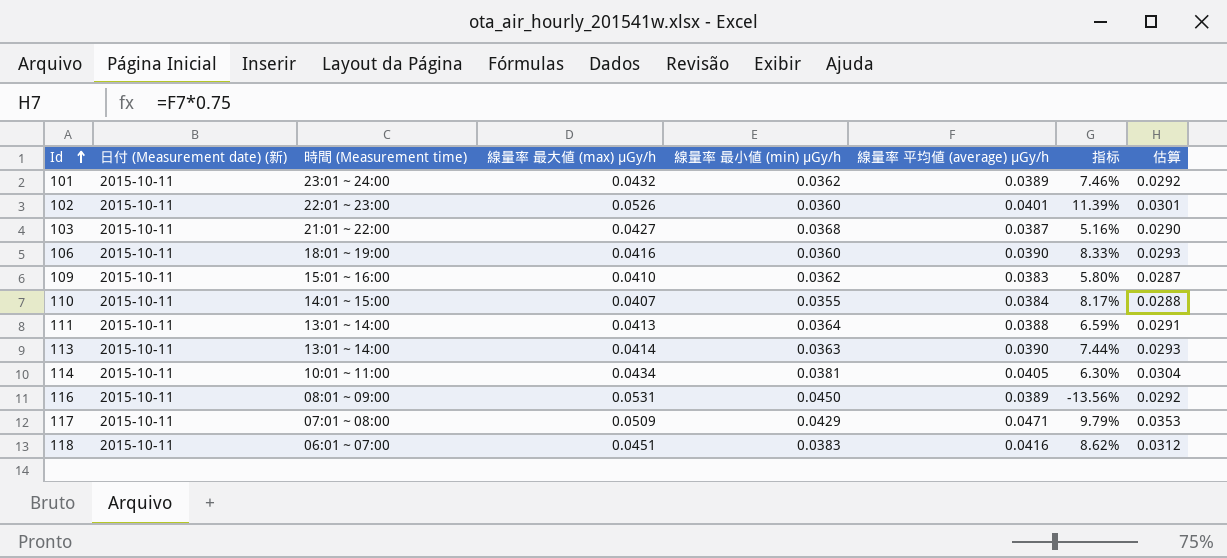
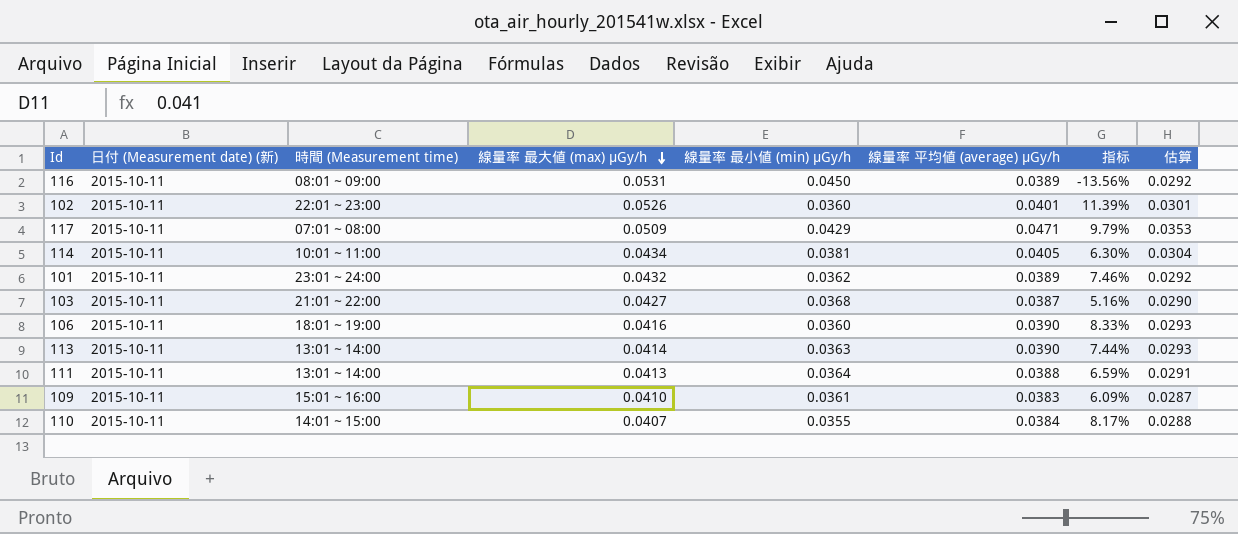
row order: Id ascending -> 線量率 最大値 (max) μGy/h descending
row 118: 2015-10-11 | 06:01～07:00 | 0.0451 | 0.0383 | 0.0416 | 8.62% | 0.0312 -> none
109 | 線量率 最小値 (min) μGy/h: 0.0362 -> 0.0361
109 | 指标: 5.80% -> 6.09%

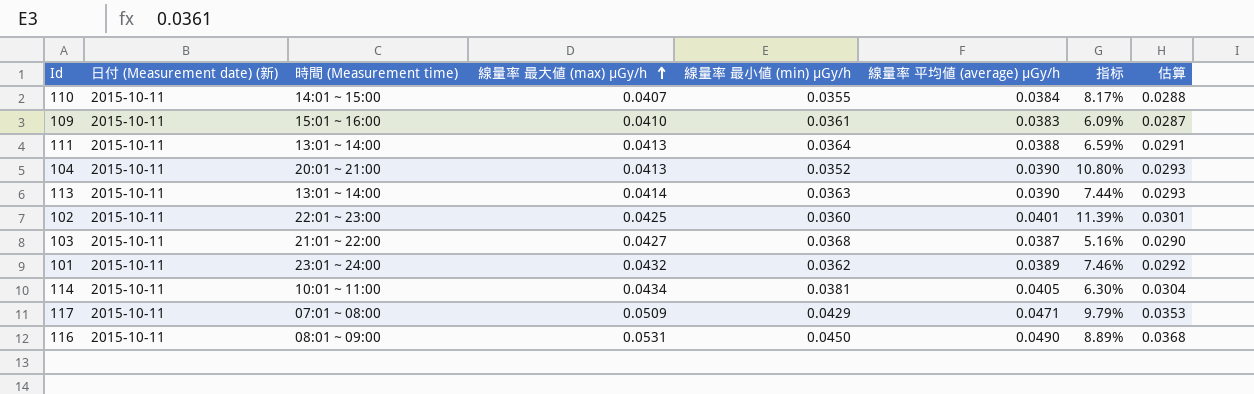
row order: 線量率 最大値 (max) μGy/h descending -> 線量率 最大値 (max) μGy/h ascending
row 106: 2015-10-11 | 18:01～19:00 | 0.0416 | 0.0360 | 0.0390 | 8.33% | 0.0293 -> none
row 104: none -> 2015-10-11 | 20:01～21:00 | 0.0413 | 0.0352 | 0.0390 | 10.80% | 0.0293
102 | 線量率 最大値 (max) μGy/h: 0.0526 -> 0.0425
116 | 線量率 平均値 (average) μGy/h: 0.0389 -> 0.0490
116 | 指标: -13.56% -> 8.89%
116 | 估算: 0.0292 -> 0.0368

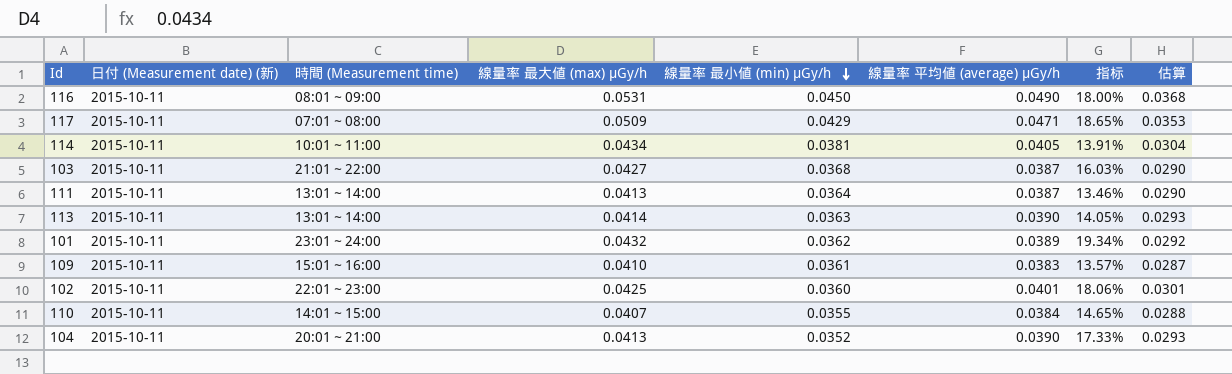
row order: 線量率 最大値 (max) μGy/h ascending -> 線量率 最小値 (min) μGy/h descending
column 指标 | formula: ([線量率 平均値 (average) μGy/h] - [線量率 最小値 (min) μGy/h]) / [線量率 最小値 (min) μGy/h] -> ([線量率 最大値 (max) μGy/h] - [線量率 最小値 (min) μGy/h]) / [線量率 最小値 (min) μGy/h]
111 | 線量率 平均値 (average) μGy/h: 0.0388 -> 0.0387
111 | 估算: 0.0291 -> 0.0290

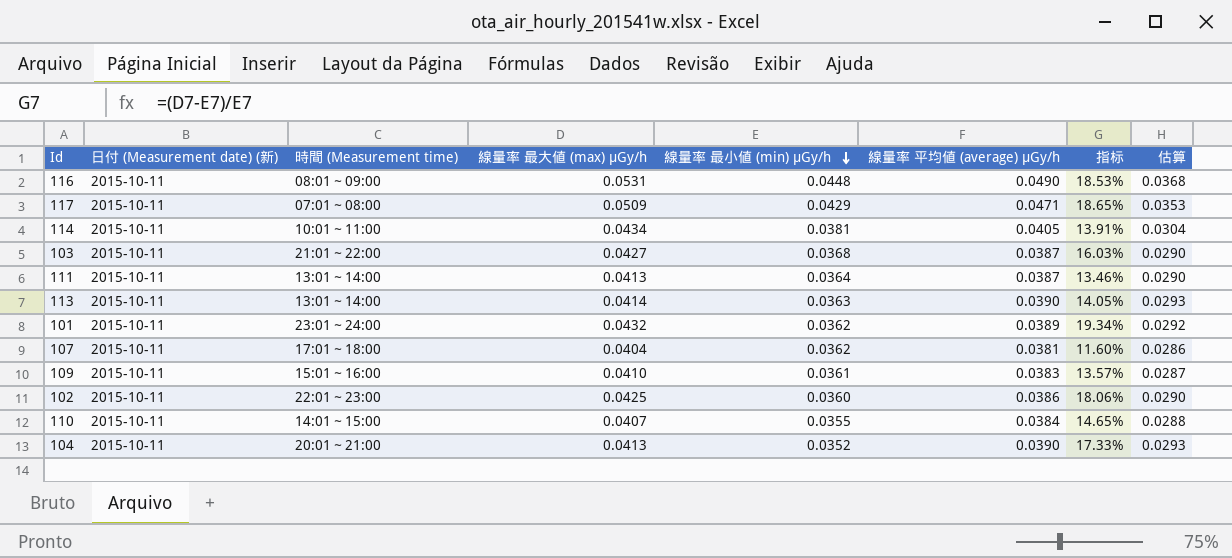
116 | 線量率 最小値 (min) μGy/h: 0.0450 -> 0.0448
116 | 指标: 18.00% -> 18.53%
row 107: none -> 2015-10-11 | 17:01～18:00 | 0.0404 | 0.0362 | 0.0381 | 11.60% | 0.0286
102 | 線量率 平均値 (average) μGy/h: 0.0401 -> 0.0386
102 | 估算: 0.0301 -> 0.0290

